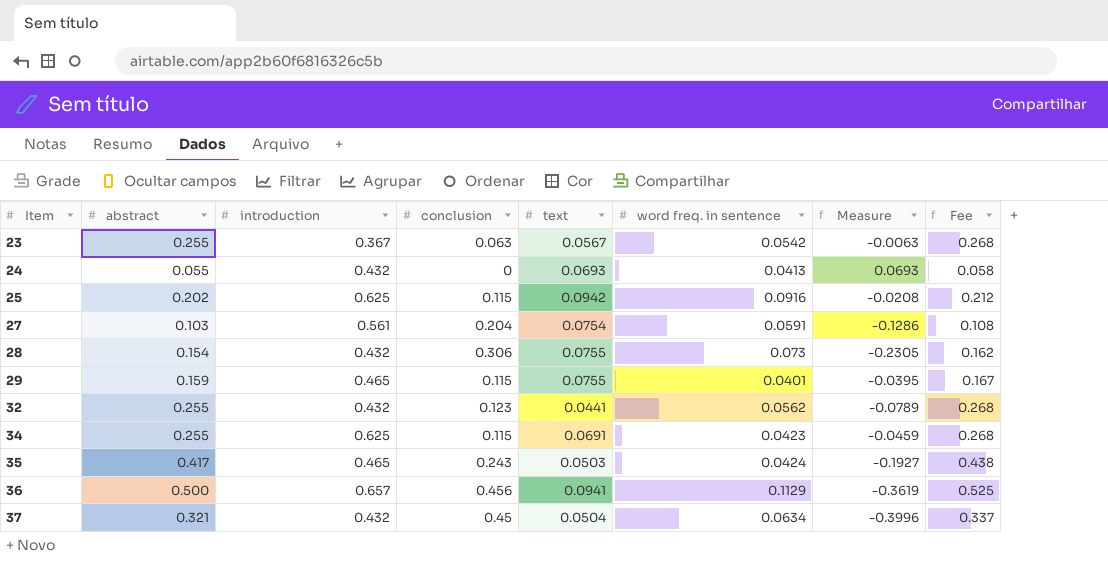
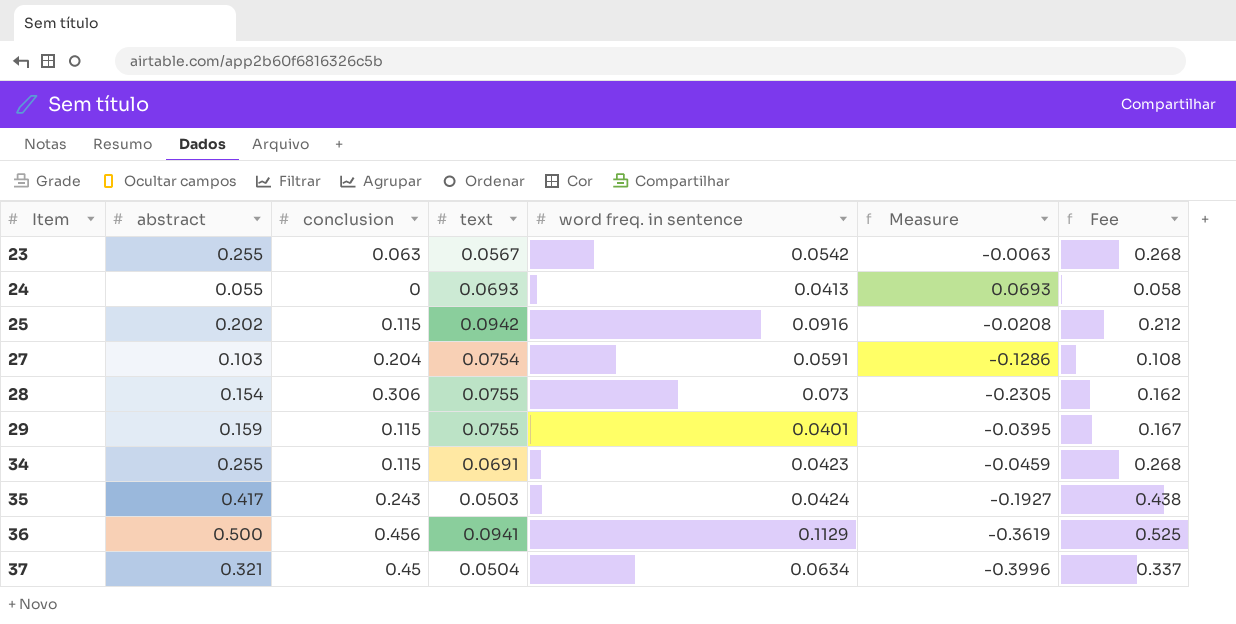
column introduction | position: 3 -> none
row 32: 0.255 | 0.432 | 0.123 | 0.0441 | 0.0562 | -0.0789 | 0.268 -> none

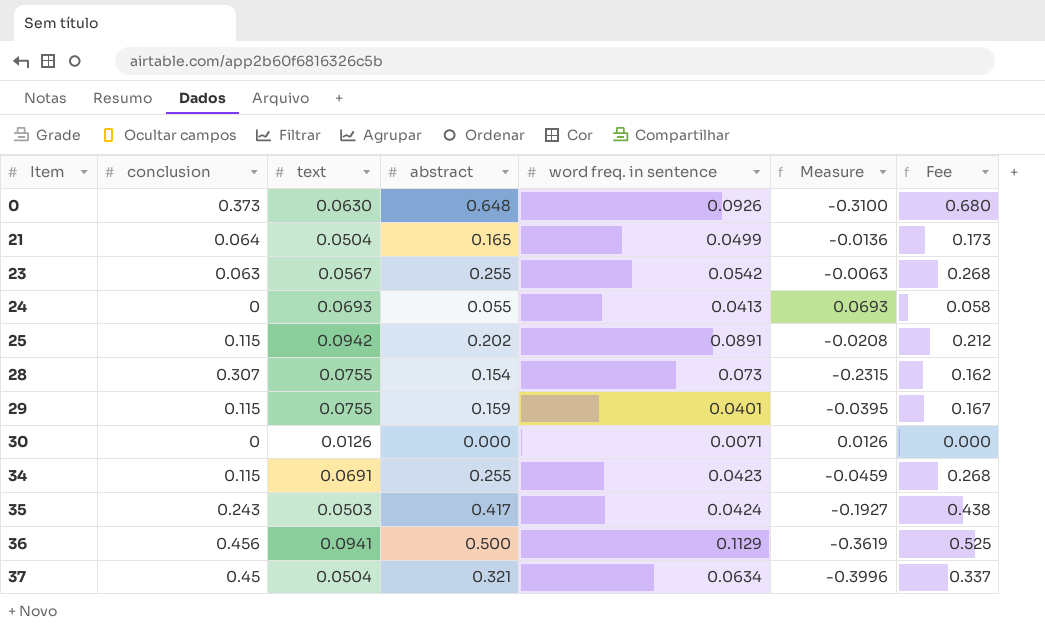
column abstract | position: 2 -> 4
row 27: 0.103 | 0.204 | 0.0754 | 0.0591 | -0.1286 | 0.108 -> none
row 0: none -> 0.373 | 0.0630 | 0.648 | 0.0926 | -0.3100 | 0.680
row 21: none -> 0.064 | 0.0504 | 0.165 | 0.0499 | -0.0136 | 0.173
25 | word freq. in sentence: 0.0916 -> 0.0891
28 | conclusion: 0.306 -> 0.307
28 | Measure: -0.2305 -> -0.2315
row 30: none -> 0 | 0.0126 | 0.000 | 0.0071 | 0.0126 | 0.000

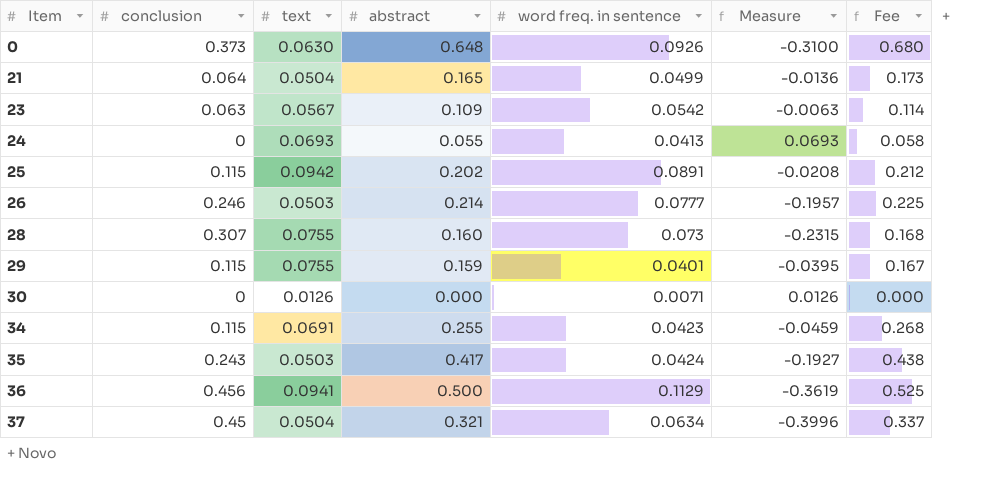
23 | abstract: 0.255 -> 0.109
23 | Fee: 0.268 -> 0.114
row 26: none -> 0.246 | 0.0503 | 0.214 | 0.0777 | -0.1957 | 0.225
28 | abstract: 0.154 -> 0.160
28 | Fee: 0.162 -> 0.168

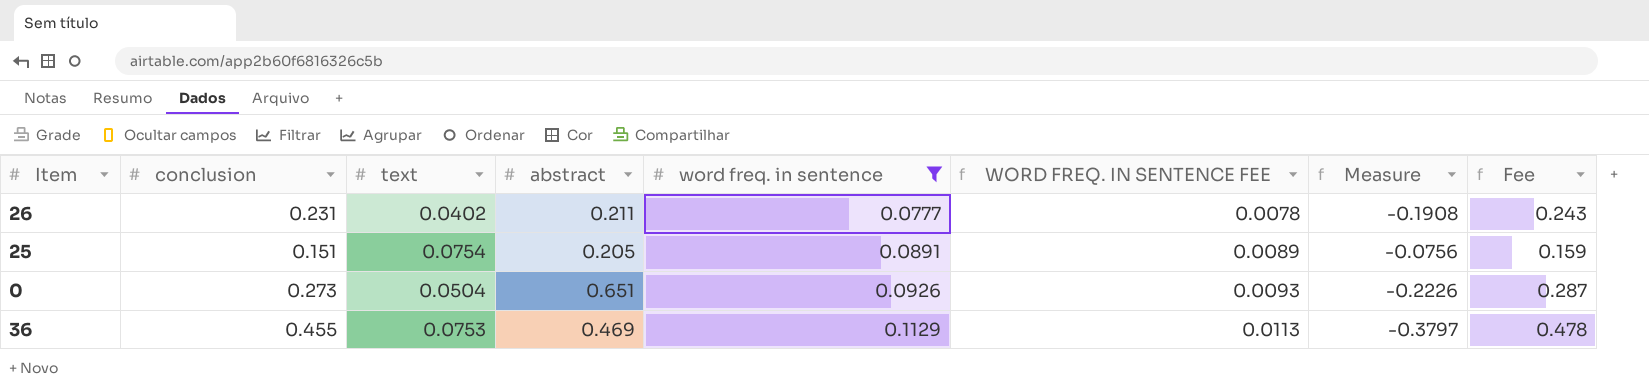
filter: none -> word freq. in sentence >= 0.0777
row order: Item ascending -> word freq. in sentence ascending
column WORD FREQ. IN SENTENCE FEE | formula: none -> [word freq. in sentence] * 0.1
column Fee | formula: [abstract] * 1.05 -> [conclusion] * 1.05
26 | conclusion: 0.246 -> 0.231
26 | text: 0.0503 -> 0.0402
26 | abstract: 0.214 -> 0.211
26 | Measure: -0.1957 -> -0.1908
25 | conclusion: 0.115 -> 0.151
25 | text: 0.0942 -> 0.0754
25 | abstract: 0.202 -> 0.205
25 | Measure: -0.0208 -> -0.0756
0 | conclusion: 0.373 -> 0.273
0 | text: 0.0630 -> 0.0504
0 | abstract: 0.648 -> 0.651
0 | Measure: -0.3100 -> -0.2226
36 | conclusion: 0.456 -> 0.455
36 | text: 0.0941 -> 0.0753
36 | abstract: 0.500 -> 0.469
36 | Measure: -0.3619 -> -0.3797

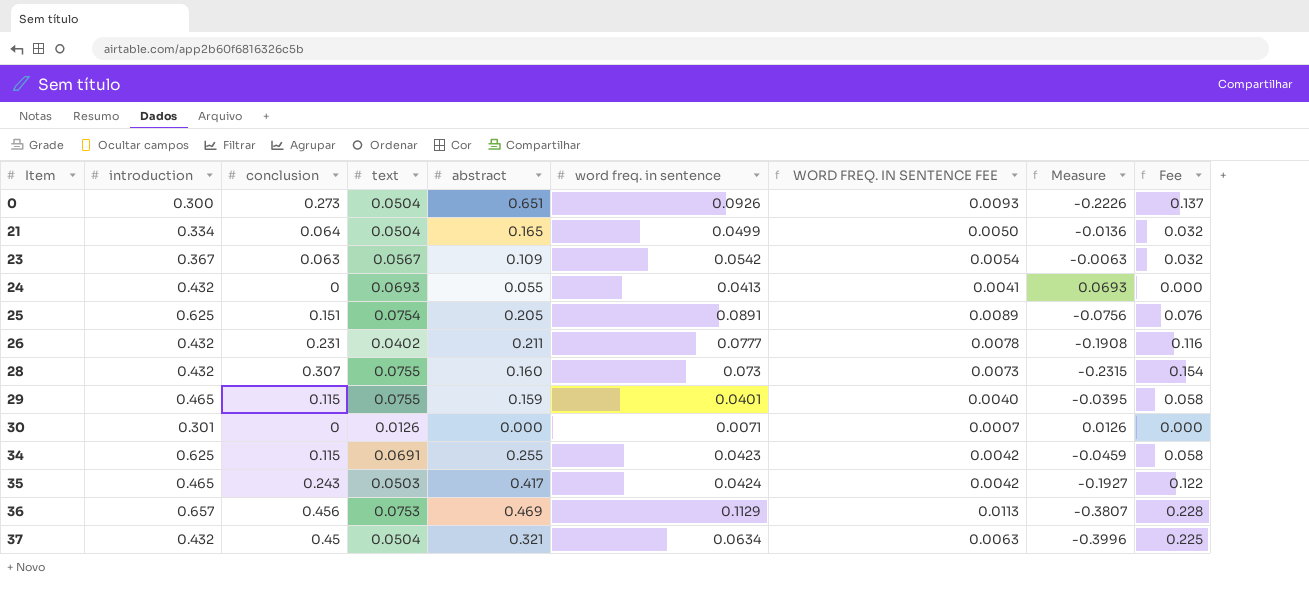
filter: word freq. in sentence >= 0.0777 -> none
row order: word freq. in sentence ascending -> Item ascending
column introduction | position: none -> 2
column Fee | formula: [conclusion] * 1.05 -> [conclusion] * 0.5
36 | conclusion: 0.455 -> 0.456
36 | Measure: -0.3797 -> -0.3807

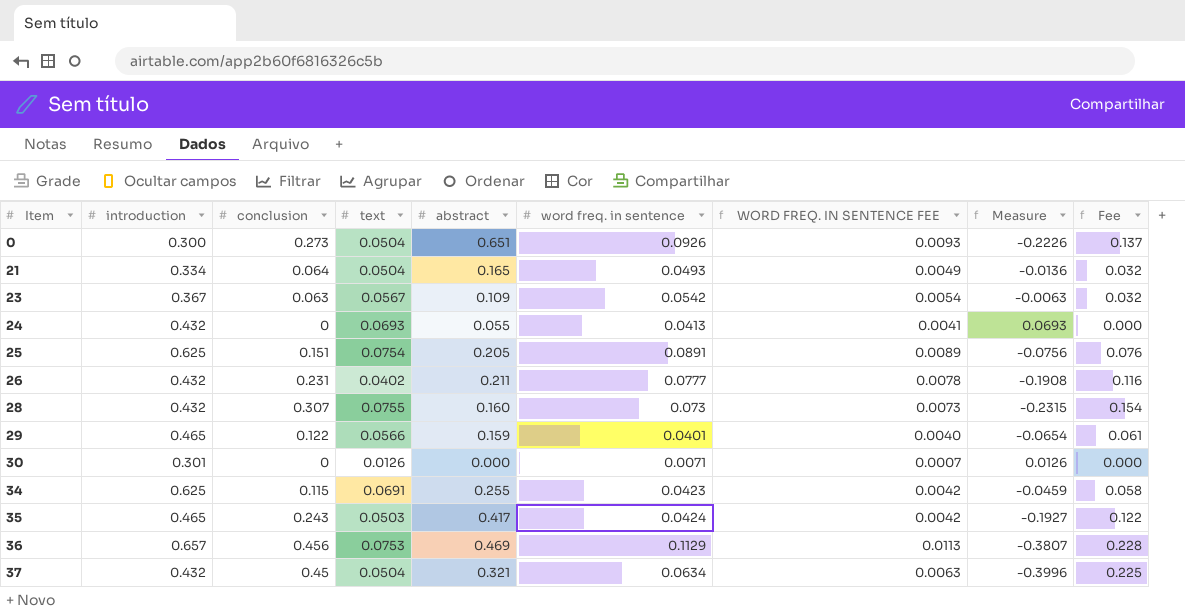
21 | word freq. in sentence: 0.0499 -> 0.0493
21 | WORD FREQ. IN SENTENCE FEE: 0.0050 -> 0.0049
29 | conclusion: 0.115 -> 0.122
29 | text: 0.0755 -> 0.0566
29 | Measure: -0.0395 -> -0.0654
29 | Fee: 0.058 -> 0.061

